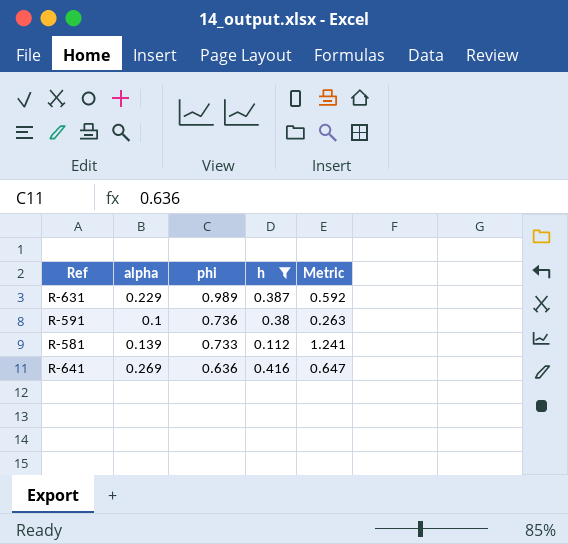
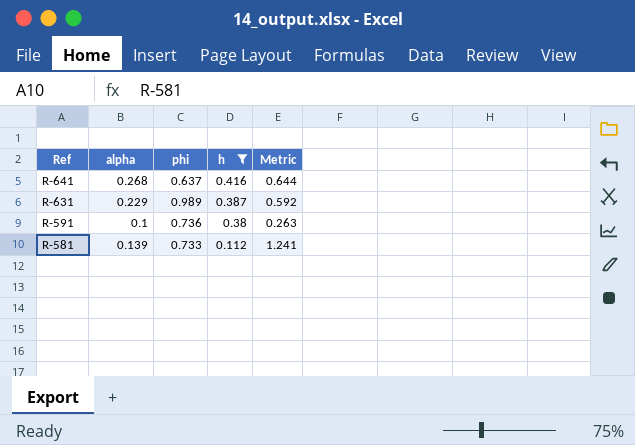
row order: phi descending -> Ref descending
R-641 | alpha: 0.269 -> 0.268
R-641 | phi: 0.636 -> 0.637
R-641 | Metric: 0.647 -> 0.644

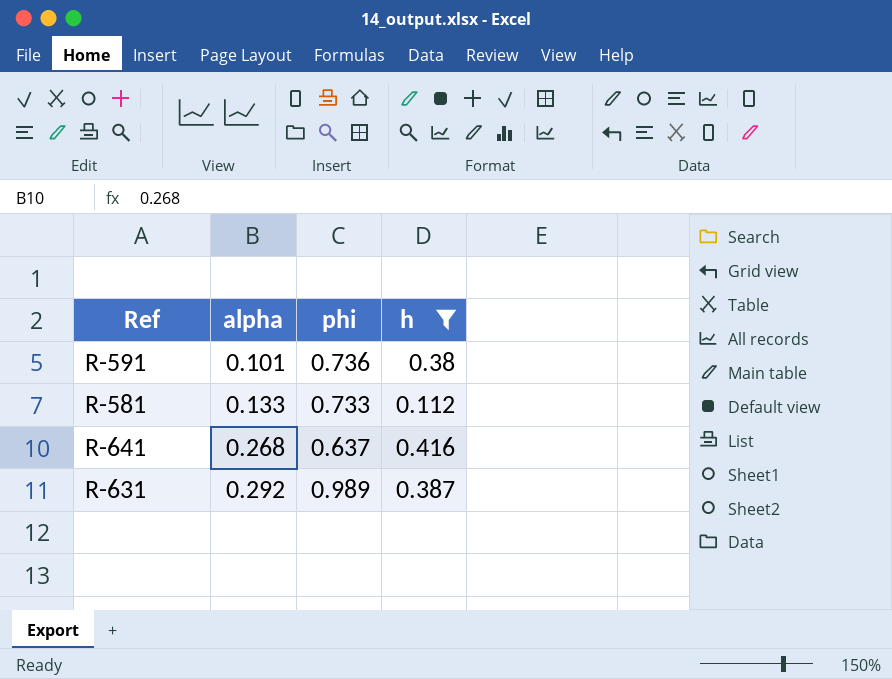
row order: Ref descending -> alpha ascending
column Metric | formula: [alpha] / [h] -> none
R-591 | alpha: 0.1 -> 0.101
R-581 | alpha: 0.139 -> 0.133
R-631 | alpha: 0.229 -> 0.292

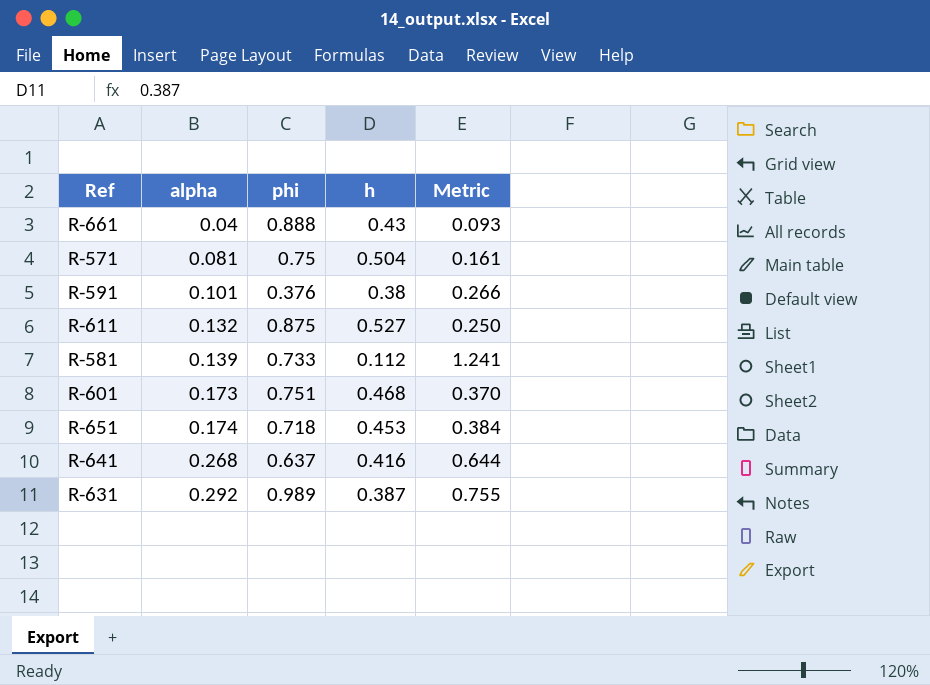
filter: h <= 0.416 -> none
column Metric | formula: none -> [alpha] / [h]
R-591 | phi: 0.736 -> 0.376
R-581 | alpha: 0.133 -> 0.139

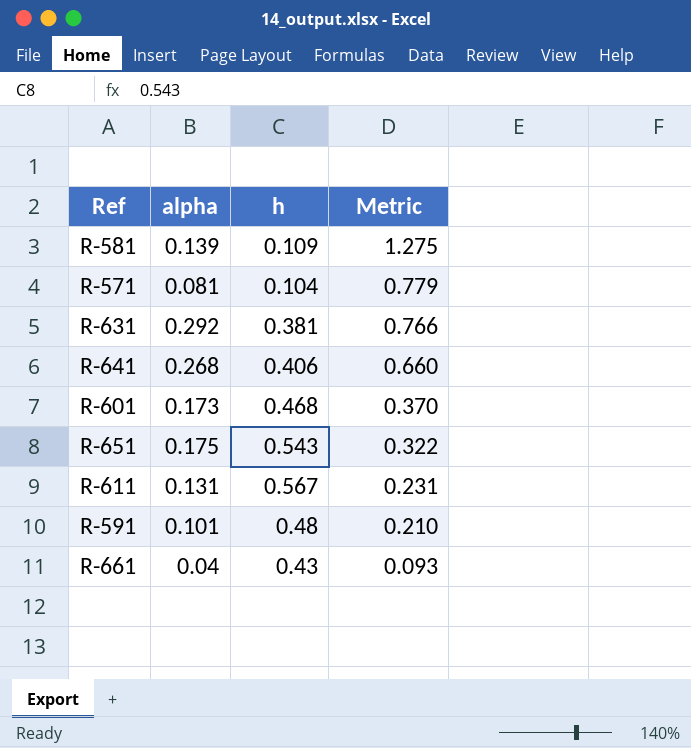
row order: alpha ascending -> Metric descending
column phi | position: 3 -> none
R-581 | h: 0.112 -> 0.109
R-581 | Metric: 1.241 -> 1.275
R-571 | h: 0.504 -> 0.104
R-571 | Metric: 0.161 -> 0.779
R-631 | h: 0.387 -> 0.381
R-631 | Metric: 0.755 -> 0.766
R-641 | h: 0.416 -> 0.406
R-641 | Metric: 0.644 -> 0.660
R-651 | alpha: 0.174 -> 0.175
R-651 | h: 0.453 -> 0.543
R-651 | Metric: 0.384 -> 0.322
R-611 | alpha: 0.132 -> 0.131
R-611 | h: 0.527 -> 0.567
R-611 | Metric: 0.250 -> 0.231
R-591 | h: 0.38 -> 0.48
R-591 | Metric: 0.266 -> 0.210

